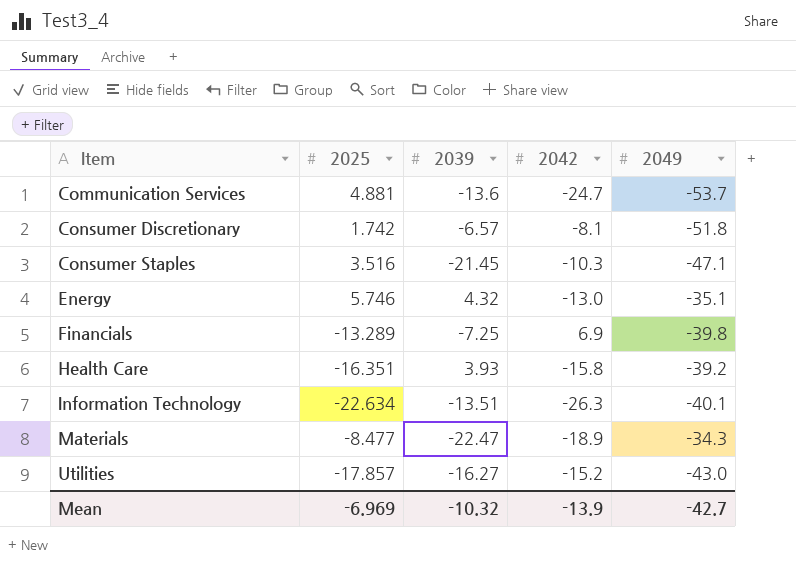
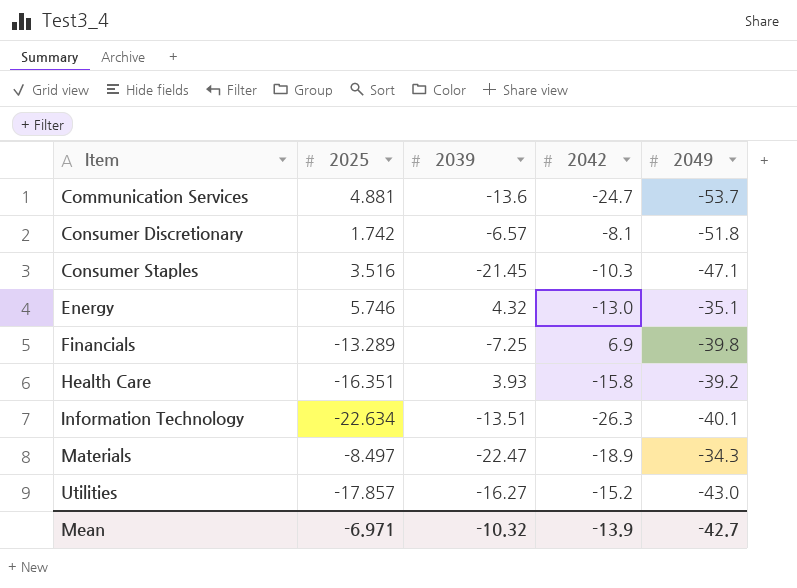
Materials | 2025: -8.477 -> -8.497
Mean | 2025: -6.969 -> -6.971

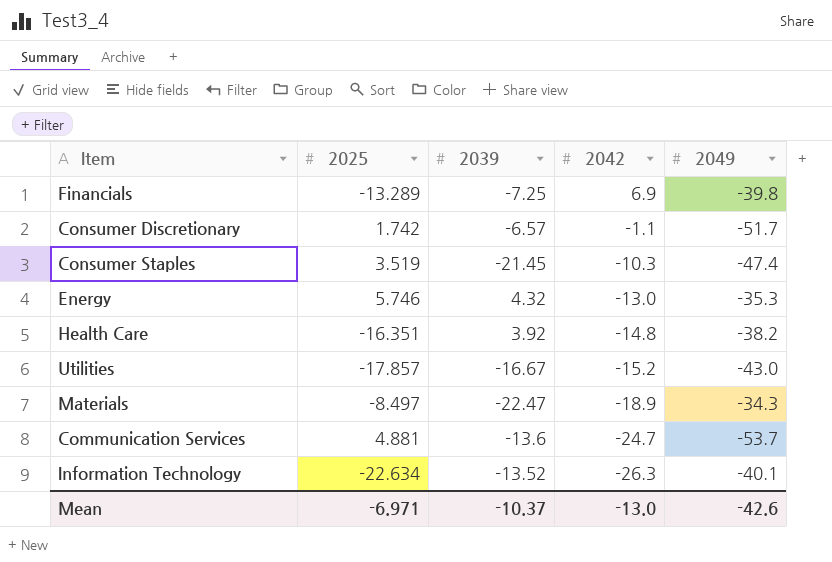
row order: Item ascending -> 2042 descending
Consumer Discretionary | 2042: -8.1 -> -1.1
Consumer Discretionary | 2049: -51.8 -> -51.7
Consumer Staples | 2025: 3.516 -> 3.519
Consumer Staples | 2049: -47.1 -> -47.4
Energy | 2049: -35.1 -> -35.3
Health Care | 2039: 3.93 -> 3.92
Health Care | 2042: -15.8 -> -14.8
Health Care | 2049: -39.2 -> -38.2
Utilities | 2039: -16.27 -> -16.67
Information Technology | 2039: -13.51 -> -13.52
Mean | 2039: -10.32 -> -10.37
Mean | 2042: -13.9 -> -13.0
Mean | 2049: -42.7 -> -42.6

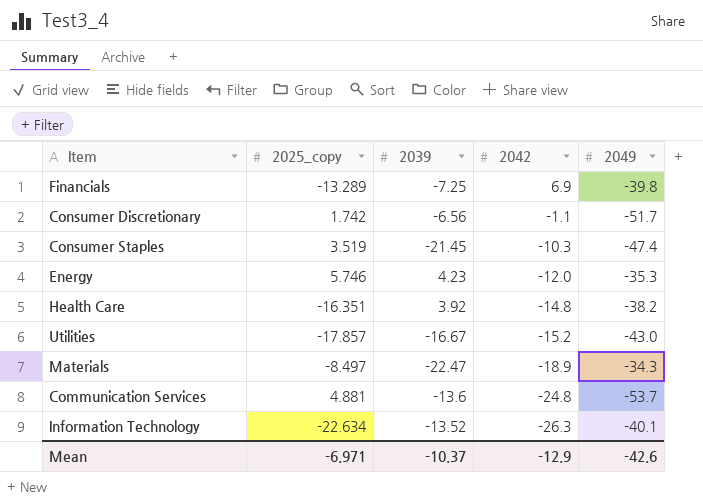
column name: 2025 -> 2025_copy
Consumer Discretionary | 2039: -6.57 -> -6.56
Energy | 2039: 4.32 -> 4.23
Energy | 2042: -13.0 -> -12.0
Communication Services | 2042: -24.7 -> -24.8
Mean | 2042: -13.0 -> -12.9

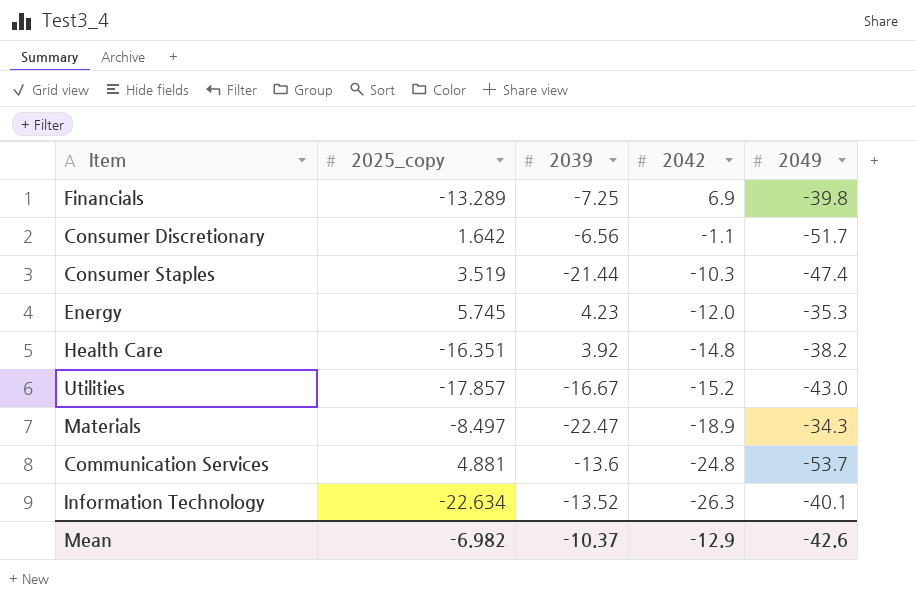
Consumer Discretionary | 2025_copy: 1.742 -> 1.642
Consumer Staples | 2039: -21.45 -> -21.44
Energy | 2025_copy: 5.746 -> 5.745
Mean | 2025_copy: -6.971 -> -6.982

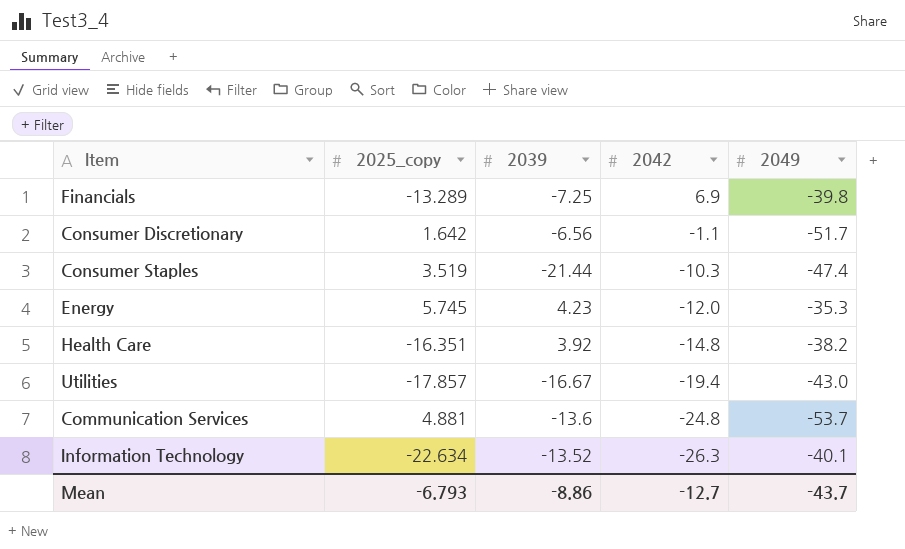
row Materials: -8.497 | -22.47 | -18.9 | -34.3 -> none
Utilities | 2042: -15.2 -> -19.4
Mean | 2025_copy: -6.982 -> -6.793
Mean | 2039: -10.37 -> -8.86
Mean | 2042: -12.9 -> -12.7
Mean | 2049: -42.6 -> -43.7

